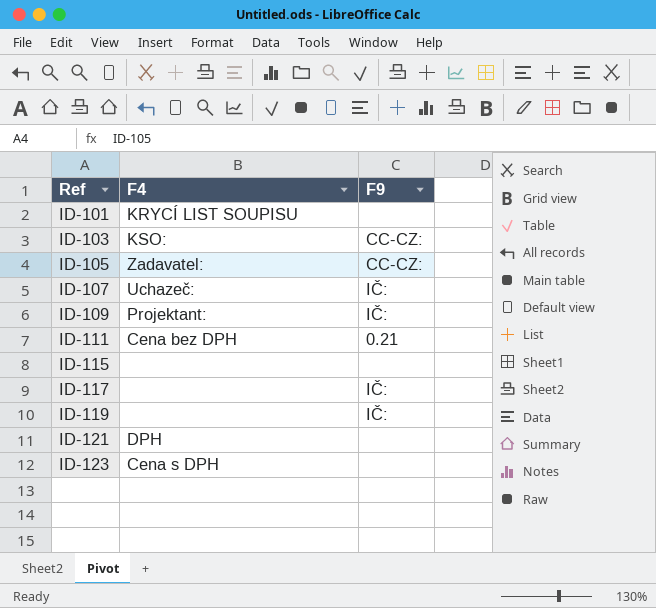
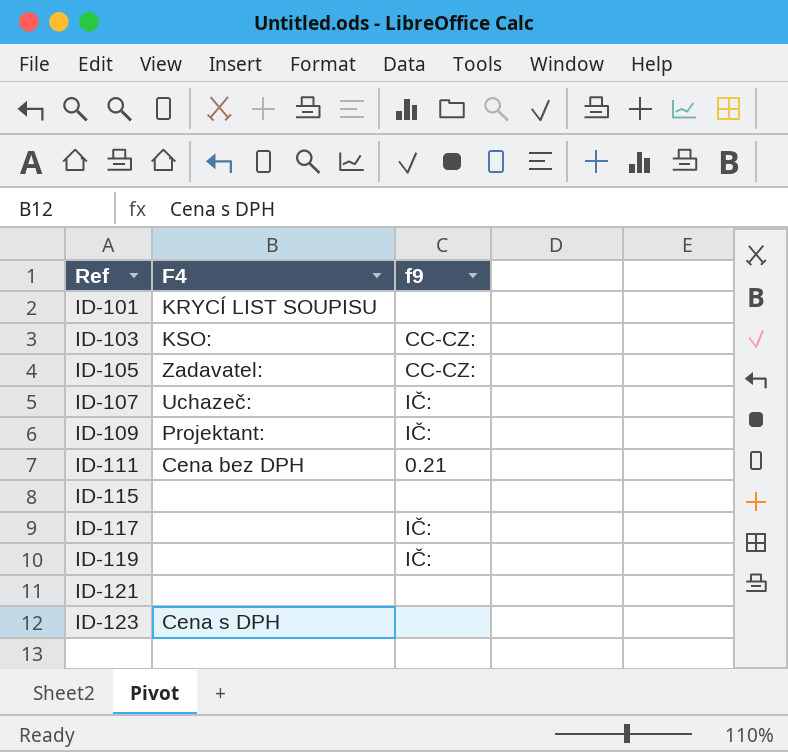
column name: F9 -> f9
ID-121 | F4: DPH -> none

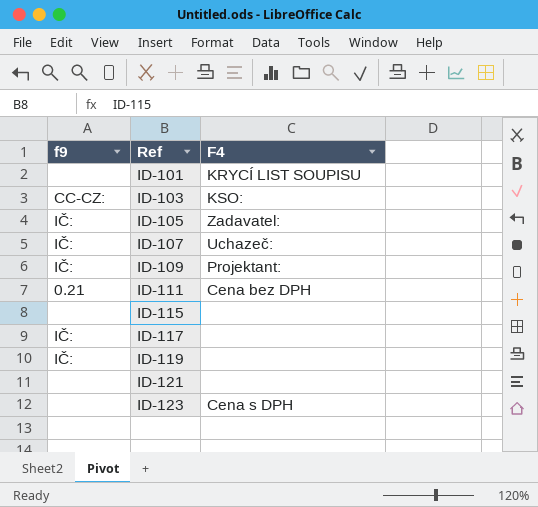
column f9 | position: 3 -> 1
ID-105 | f9: CC-CZ: -> IČ:

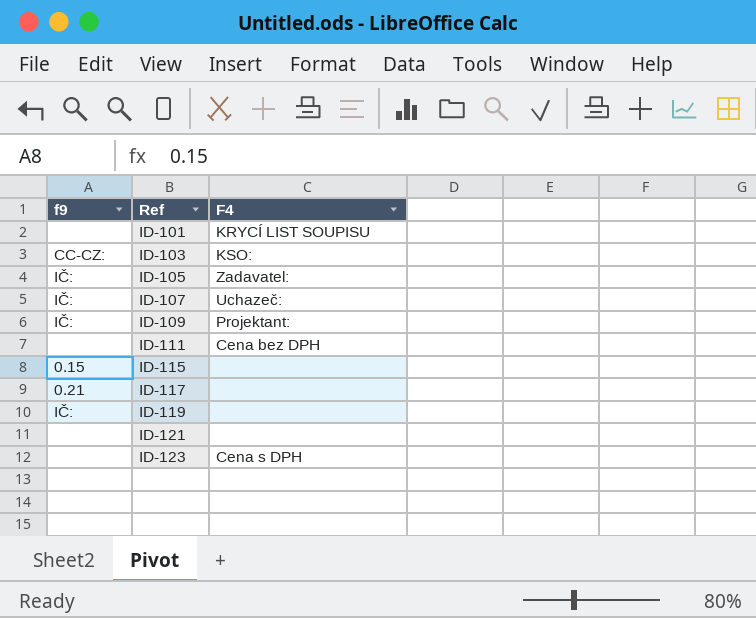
ID-111 | f9: 0.21 -> none
ID-115 | f9: none -> 0.15
ID-117 | f9: IČ: -> 0.21

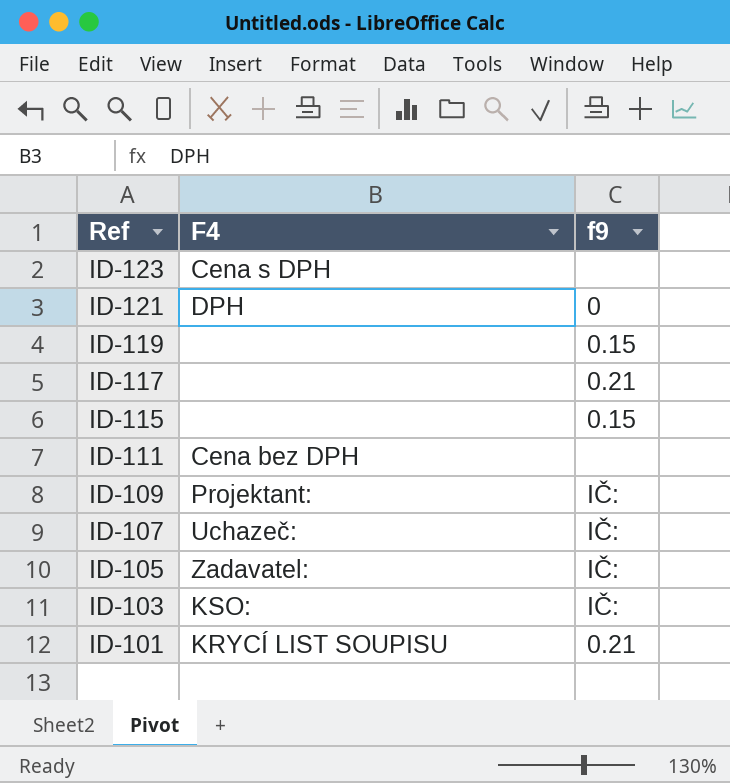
row order: Ref ascending -> Ref descending
column f9 | position: 1 -> 3
ID-121 | F4: none -> DPH
ID-121 | f9: none -> 0
ID-119 | f9: IČ: -> 0.15
ID-103 | f9: CC-CZ: -> IČ:
ID-101 | f9: none -> 0.21

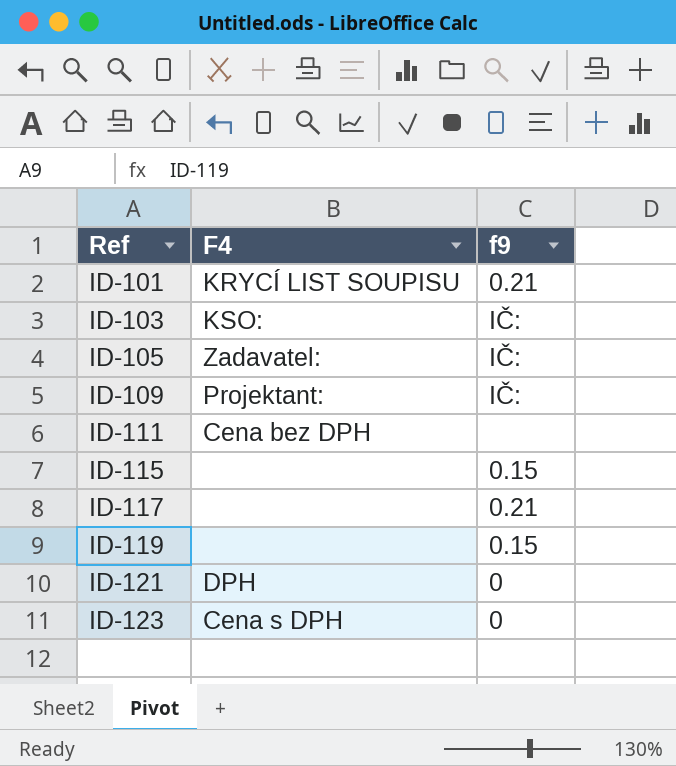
row order: Ref descending -> Ref ascending
row ID-107: Uchazeč: | IČ: -> none
ID-123 | f9: none -> 0

